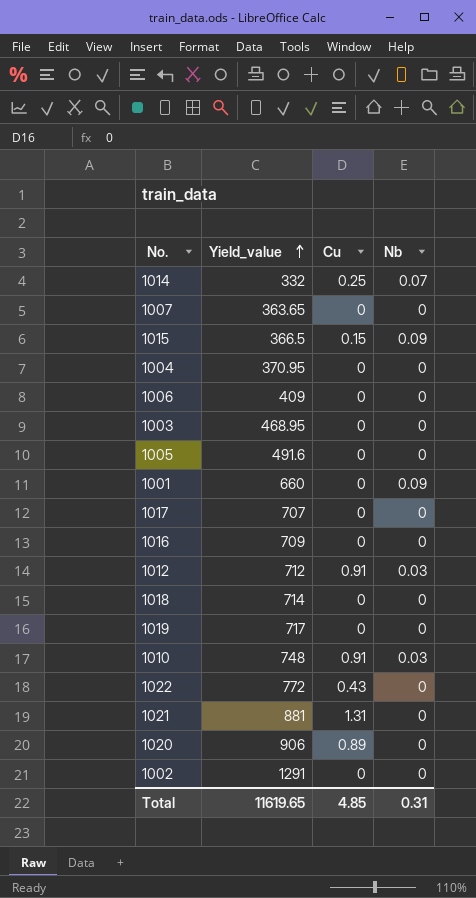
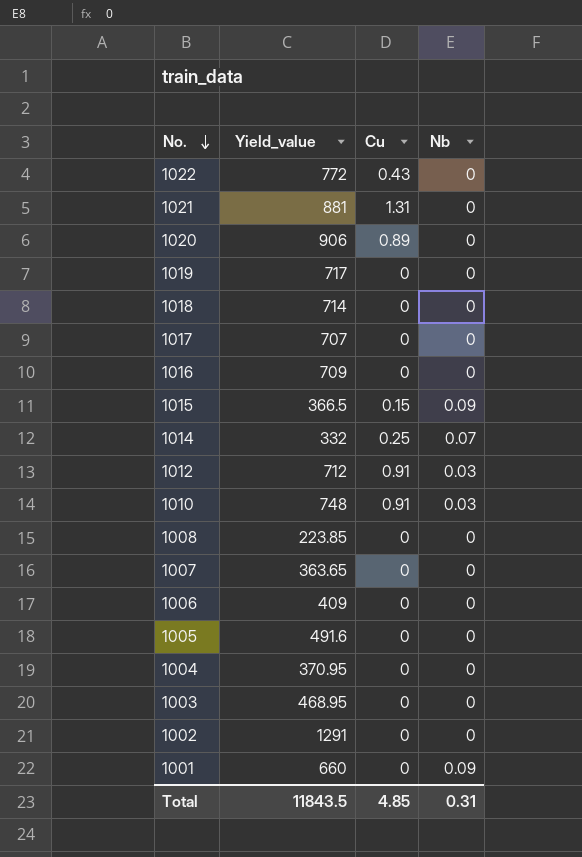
row order: Yield_value ascending -> No. descending
row 1008: none -> 223.85 | 0 | 0
Total | Yield_value: 11619.65 -> 11843.5

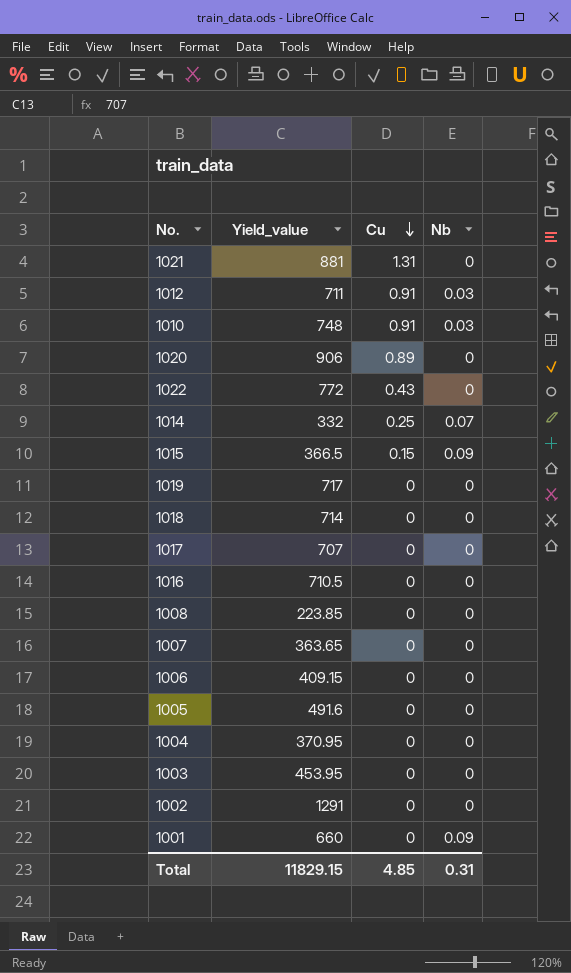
row order: No. descending -> Cu descending
1012 | Yield_value: 712 -> 711
1016 | Yield_value: 709 -> 710.5
1006 | Yield_value: 409 -> 409.15
1003 | Yield_value: 468.95 -> 453.95
Total | Yield_value: 11843.5 -> 11829.15

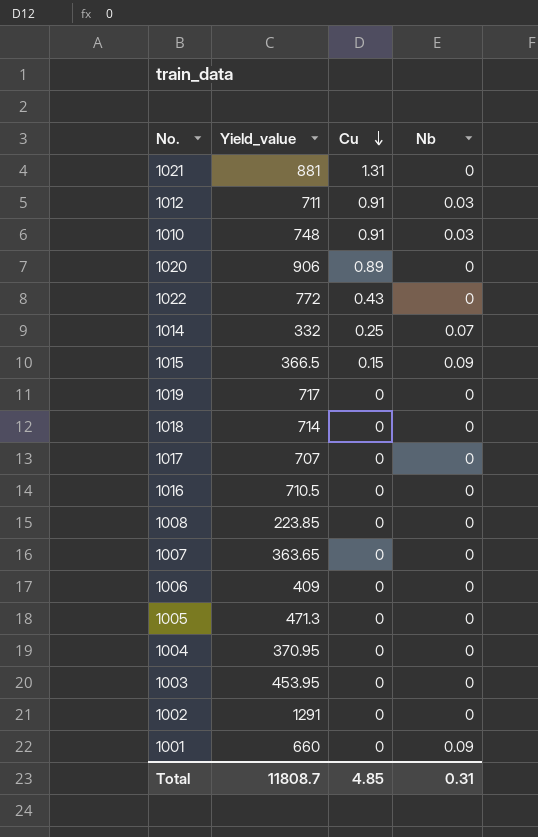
1006 | Yield_value: 409.15 -> 409
1005 | Yield_value: 491.6 -> 471.3
Total | Yield_value: 11829.15 -> 11808.7

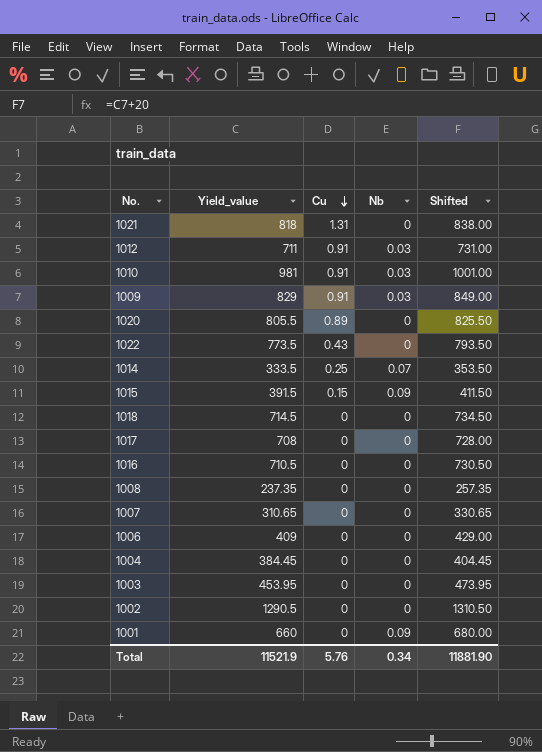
column Shifted | formula: none -> [Yield_value] + 20
row 1019: 717 | 0 | 0 -> none
row 1005: 471.3 | 0 | 0 -> none
1021 | Yield_value: 881 -> 818
1010 | Yield_value: 748 -> 981
row 1009: none -> 829 | 0.91 | 0.03 | 849.00
1020 | Yield_value: 906 -> 805.5
1022 | Yield_value: 772 -> 773.5
1014 | Yield_value: 332 -> 333.5
1015 | Yield_value: 366.5 -> 391.5
1018 | Yield_value: 714 -> 714.5
1017 | Yield_value: 707 -> 708
1008 | Yield_value: 223.85 -> 237.35
1007 | Yield_value: 363.65 -> 310.65
1004 | Yield_value: 370.95 -> 384.45
1002 | Yield_value: 1291 -> 1290.5
Total | Yield_value: 11808.7 -> 11521.9
Total | Cu: 4.85 -> 5.76
Total | Nb: 0.31 -> 0.34

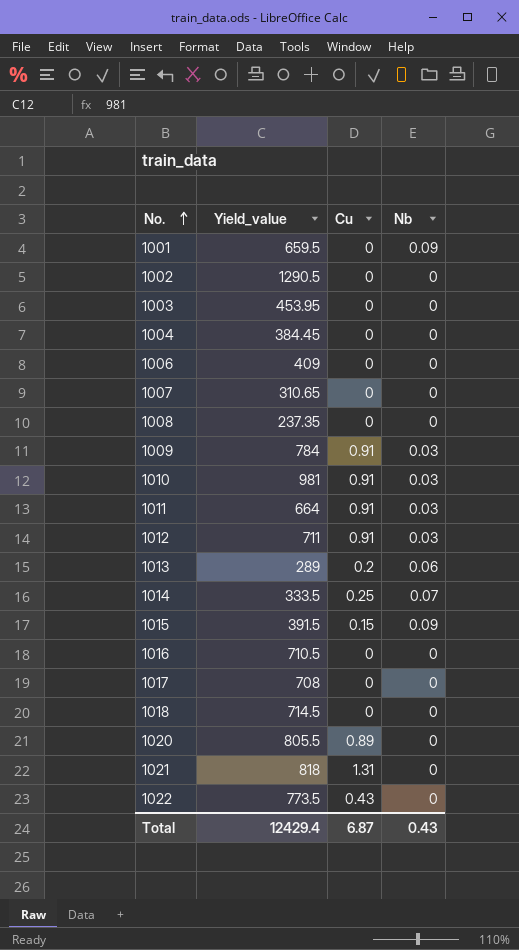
row order: Cu descending -> No. ascending
column Shifted | formula: [Yield_value] + 20 -> none
1001 | Yield_value: 660 -> 659.5
1009 | Yield_value: 829 -> 784
row 1011: none -> 664 | 0.91 | 0.03
row 1013: none -> 289 | 0.2 | 0.06
Total | Yield_value: 11521.9 -> 12429.4
Total | Cu: 5.76 -> 6.87
Total | Nb: 0.34 -> 0.43

